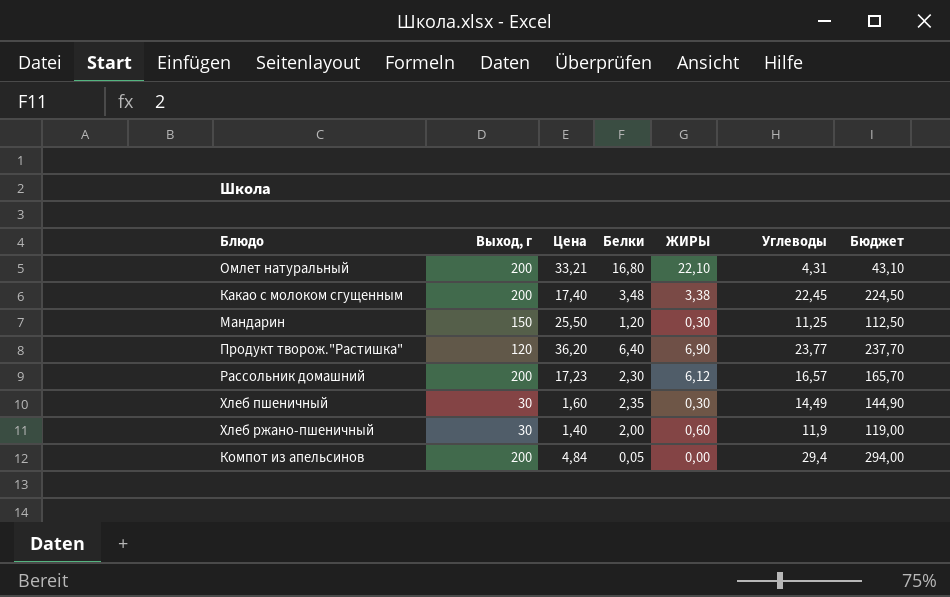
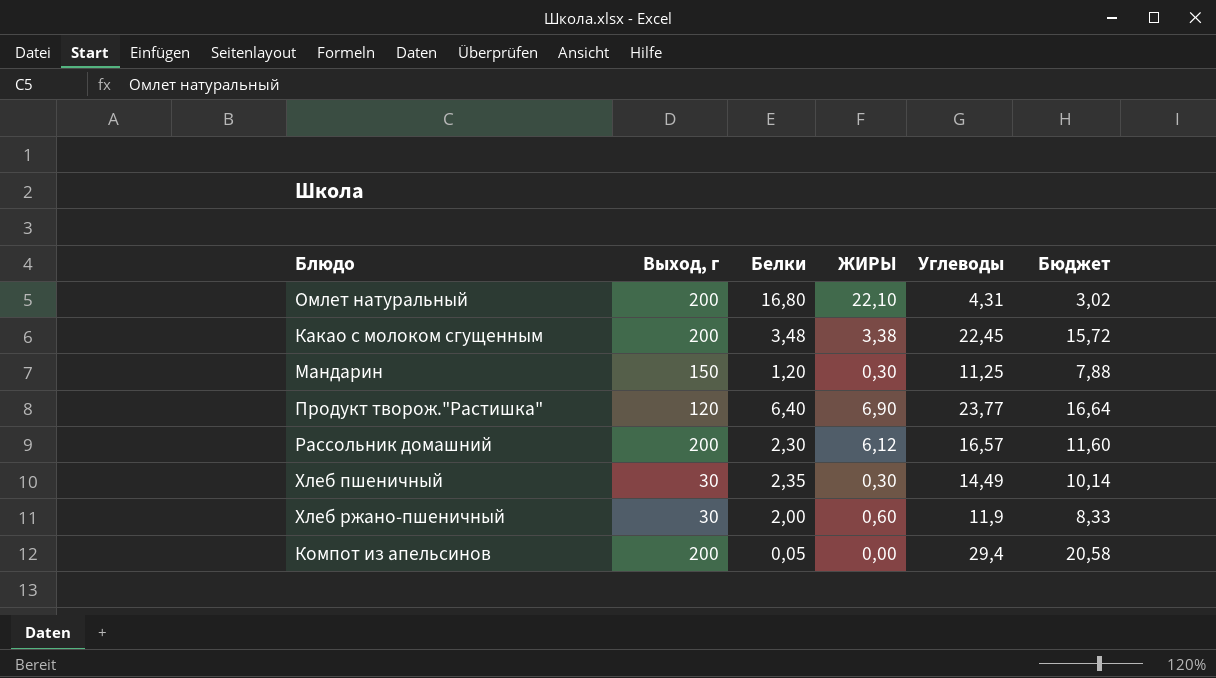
column Цена | position: 3 -> none
column Бюджет | formula: [Углеводы] * 10 -> [Углеводы] * 0,7

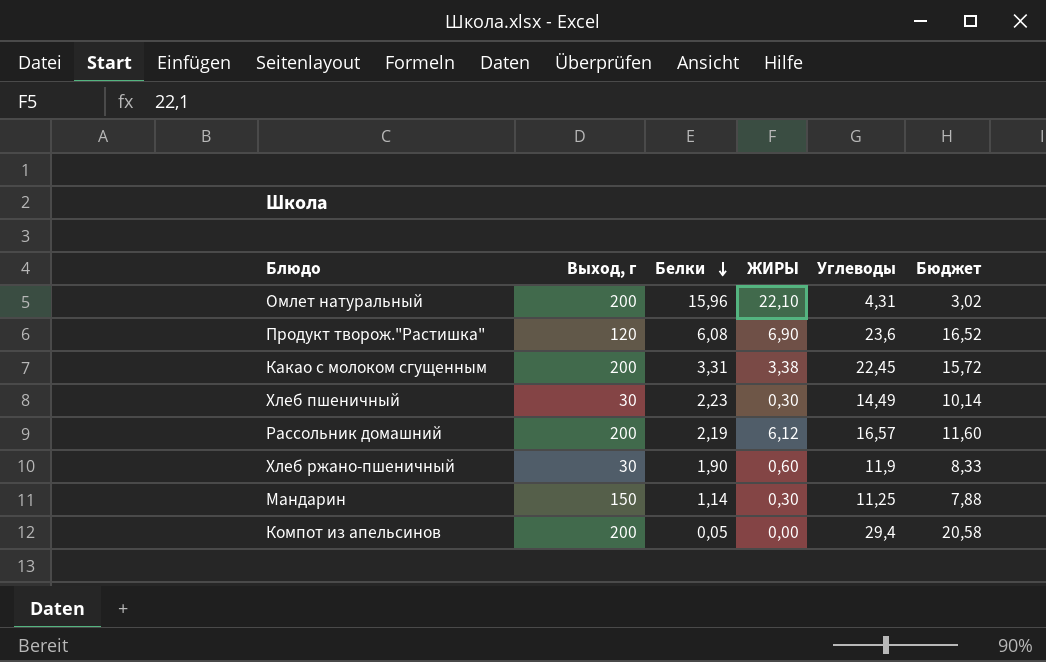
row order: none -> Белки descending
Омлет натуральный | Белки: 16,80 -> 15,96
Продукт творож."Растишка" | Белки: 6,40 -> 6,08
Продукт творож."Растишка" | Углеводы: 23,77 -> 23,6
Продукт творож."Растишка" | Бюджет: 16,64 -> 16,52
Какао с молоком сгущенным | Белки: 3,48 -> 3,31
Хлеб пшеничный | Белки: 2,35 -> 2,23
Рассольник домашний | Белки: 2,30 -> 2,19
Хлеб ржано-пшеничный | Белки: 2,00 -> 1,90
Мандарин | Белки: 1,20 -> 1,14

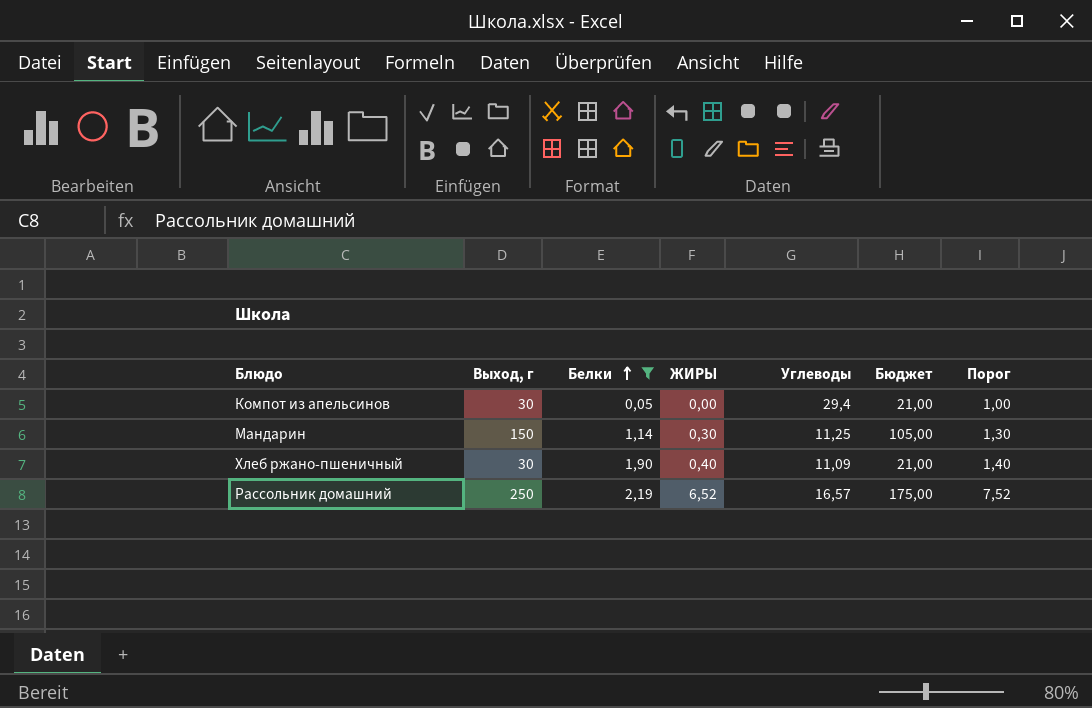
filter: none -> Белки <= 2,19
row order: Белки descending -> Белки ascending
column Бюджет | formula: [Углеводы] * 0,7 -> [Выход, г] * 0,7
column Порог | formula: none -> [ЖИРЫ] + 1
Компот из апельсинов | Выход, г: 200 -> 30
Хлеб ржано-пшеничный | ЖИРЫ: 0,60 -> 0,40
Хлеб ржано-пшеничный | Углеводы: 11,9 -> 11,09
Рассольник домашний | Выход, г: 200 -> 250
Рассольник домашний | ЖИРЫ: 6,12 -> 6,52

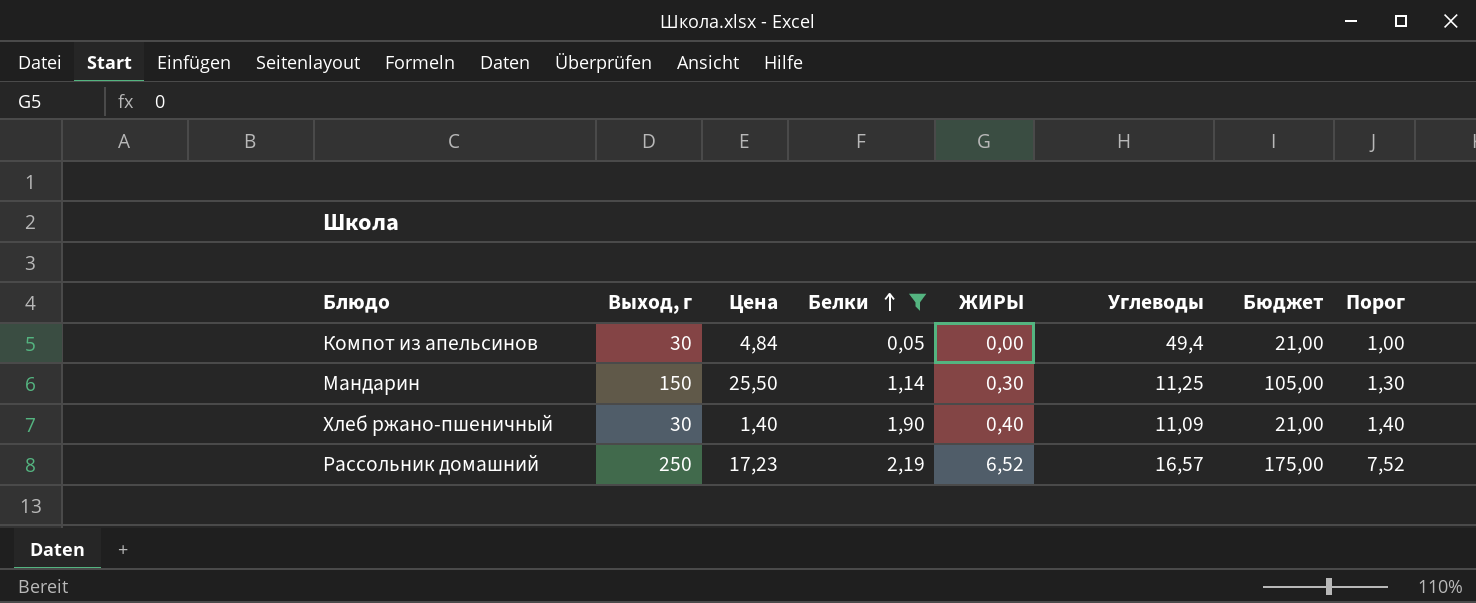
column Цена | position: none -> 3
Компот из апельсинов | Углеводы: 29,4 -> 49,4

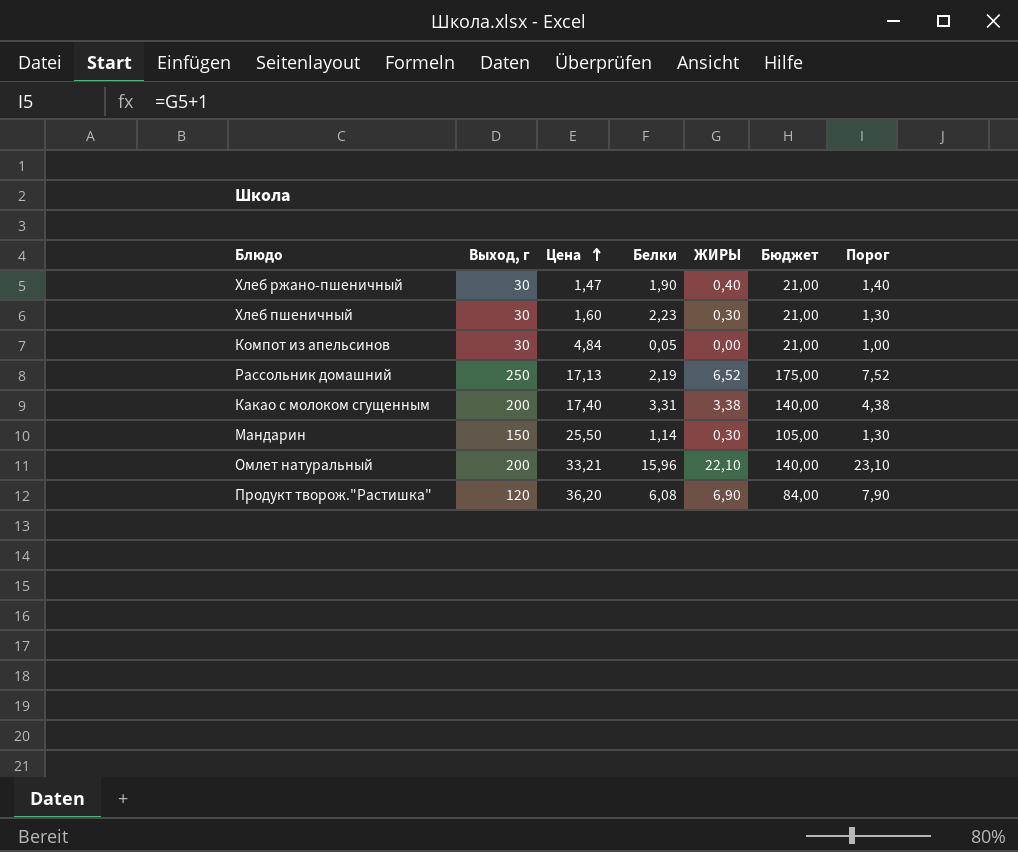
filter: Белки <= 2,19 -> none
row order: Белки ascending -> Цена ascending
column Углеводы | position: 6 -> none
Хлеб ржано-пшеничный | Цена: 1,40 -> 1,47
Рассольник домашний | Цена: 17,23 -> 17,13

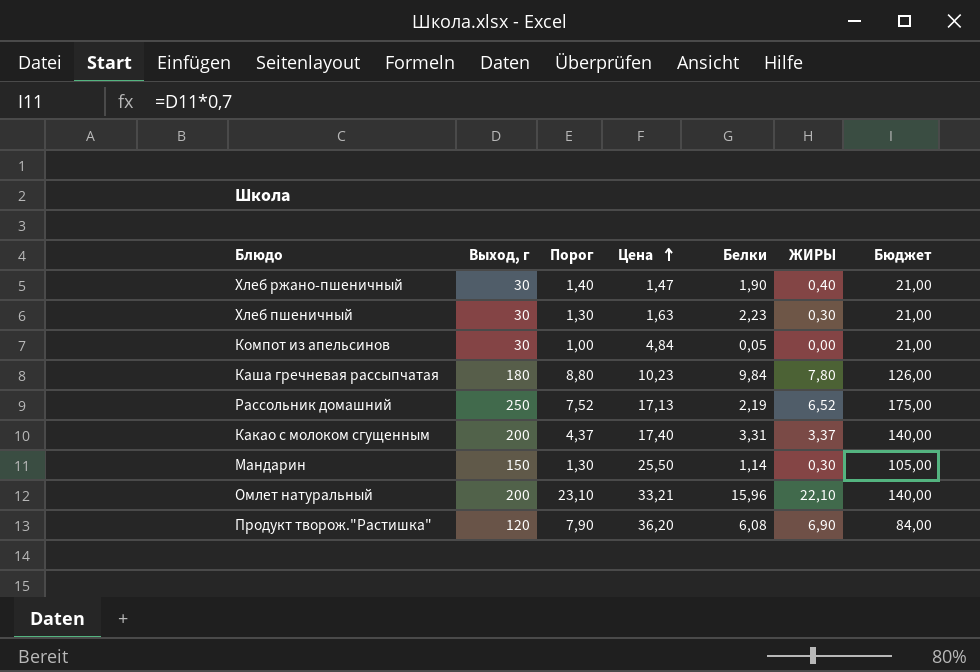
column Порог | position: 7 -> 3
Хлеб пшеничный | Цена: 1,60 -> 1,63
row Каша гречневая рассыпчатая: none -> 180 | 8,80 | 10,23 | 9,84 | 7,80 | 126,00
Какао с молоком сгущенным | Порог: 4,38 -> 4,37
Какао с молоком сгущенным | ЖИРЫ: 3,38 -> 3,37

